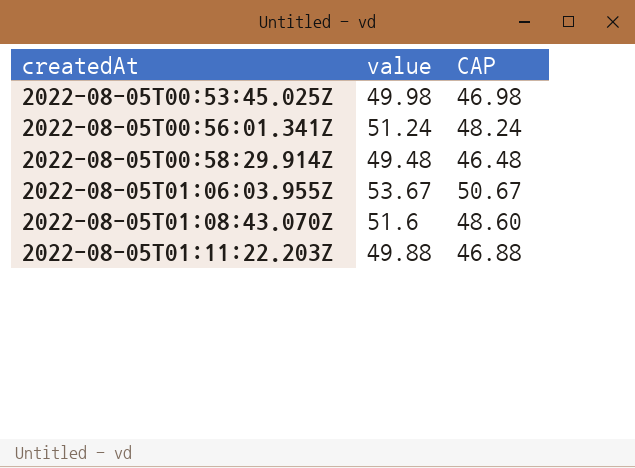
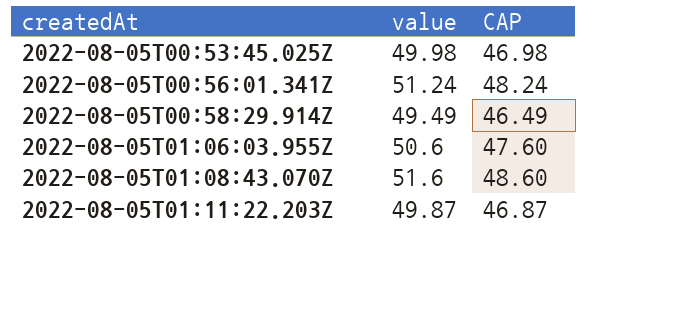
2022-08-05T00:58:29.914Z | value: 49.48 -> 49.49
2022-08-05T00:58:29.914Z | CAP: 46.48 -> 46.49
2022-08-05T01:06:03.955Z | value: 53.67 -> 50.6
2022-08-05T01:06:03.955Z | CAP: 50.67 -> 47.60
2022-08-05T01:11:22.203Z | value: 49.88 -> 49.87
2022-08-05T01:11:22.203Z | CAP: 46.88 -> 46.87

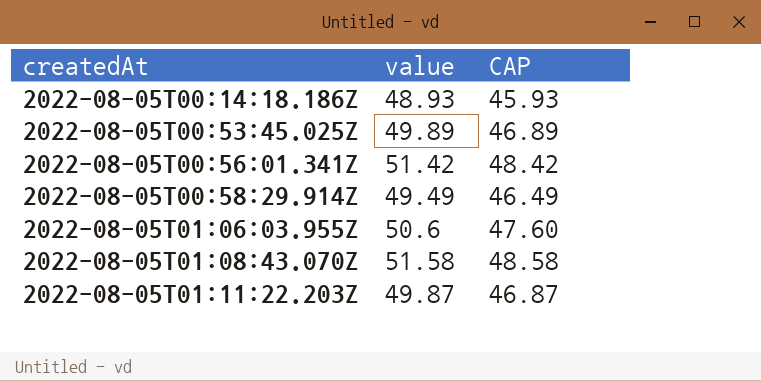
row 2022-08-05T00:14:18.186Z: none -> 48.93 | 45.93
2022-08-05T00:53:45.025Z | value: 49.98 -> 49.89
2022-08-05T00:53:45.025Z | CAP: 46.98 -> 46.89
2022-08-05T00:56:01.341Z | value: 51.24 -> 51.42
2022-08-05T00:56:01.341Z | CAP: 48.24 -> 48.42
2022-08-05T01:08:43.070Z | value: 51.6 -> 51.58
2022-08-05T01:08:43.070Z | CAP: 48.60 -> 48.58

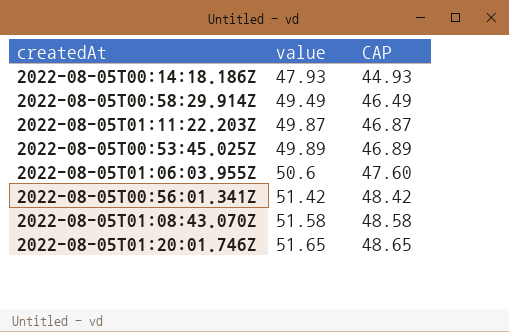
row order: createdAt ascending -> value ascending
2022-08-05T00:14:18.186Z | value: 48.93 -> 47.93
2022-08-05T00:14:18.186Z | CAP: 45.93 -> 44.93
row 2022-08-05T01:20:01.746Z: none -> 51.65 | 48.65

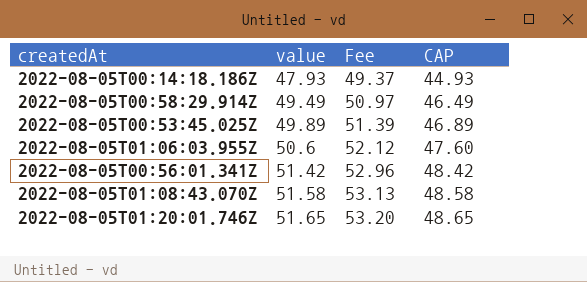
column Fee | formula: none -> [value] * 1.03
row 2022-08-05T01:11:22.203Z: 49.87 | 46.87 -> none

